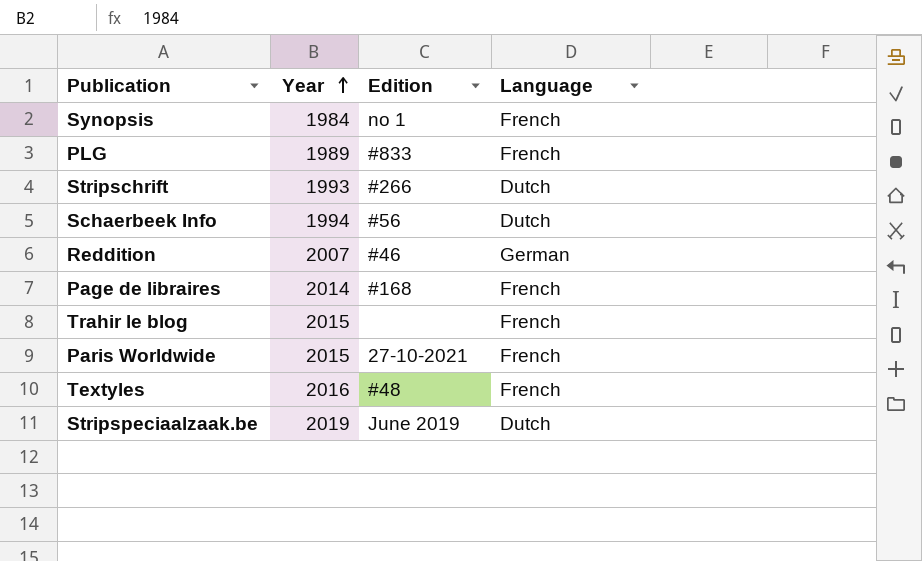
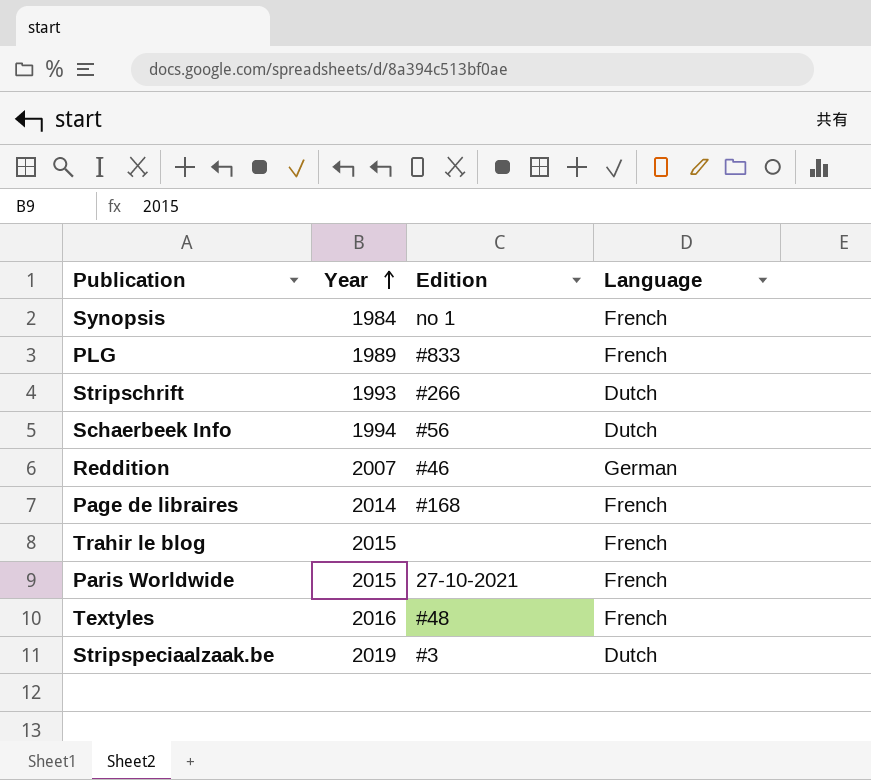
Stripspeciaalzaak.be | Edition: June 2019 -> #3

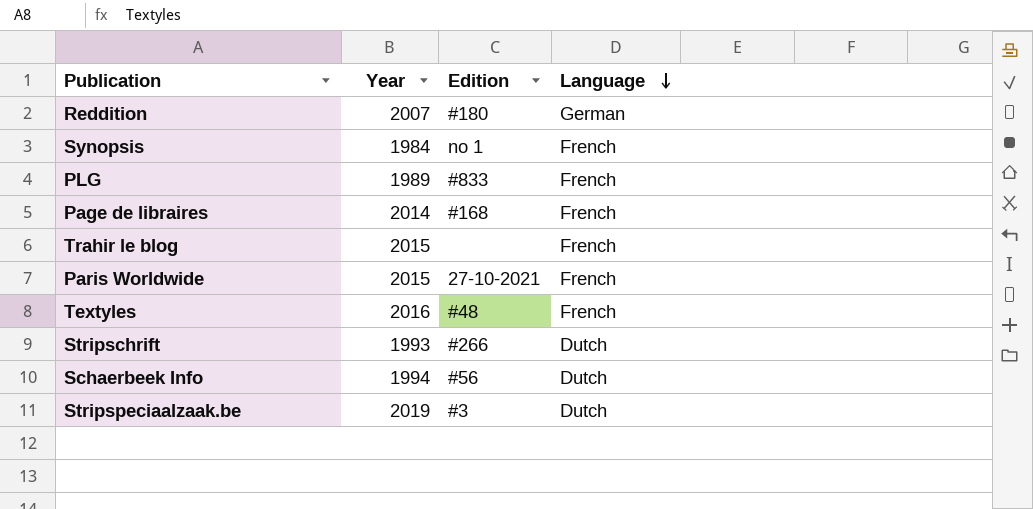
row order: Year ascending -> Language descending
Reddition | Edition: #46 -> #180

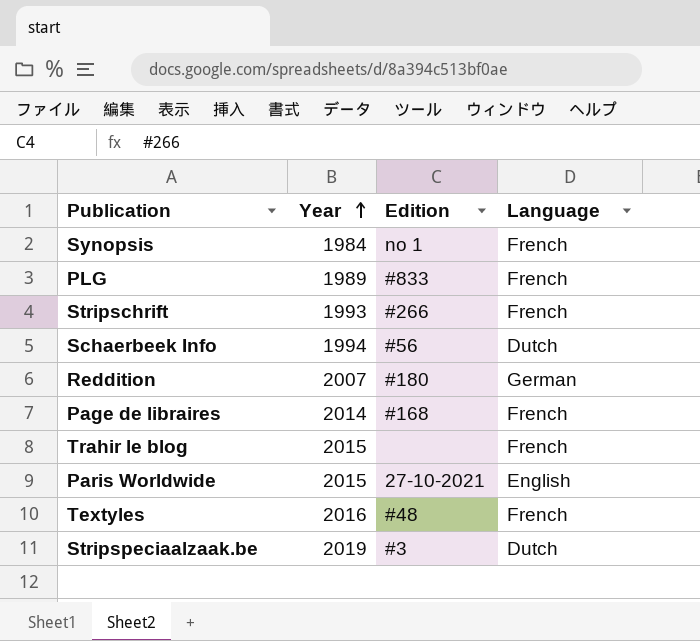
row order: Language descending -> Year ascending
Stripschrift | Language: Dutch -> French
Paris Worldwide | Language: French -> English

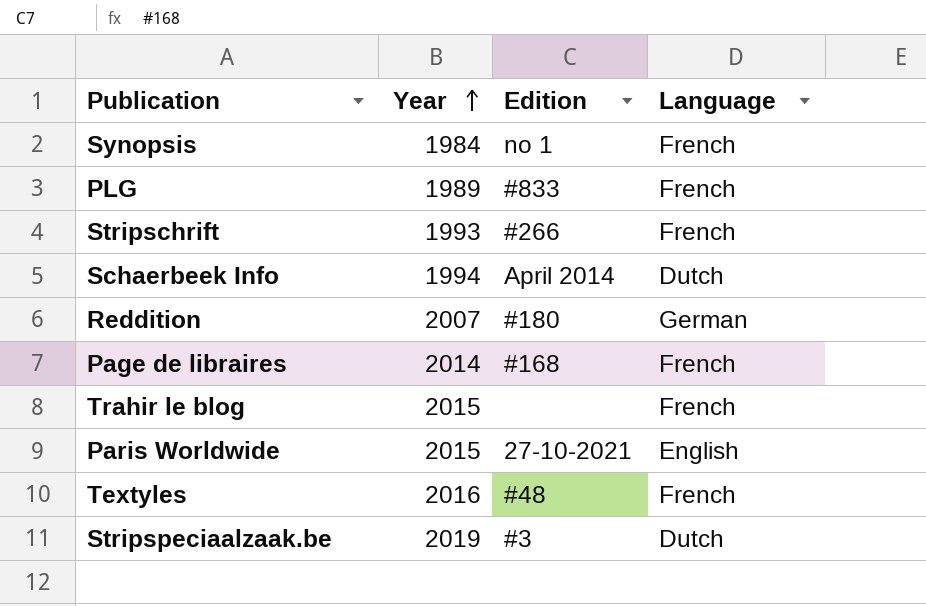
Schaerbeek Info | Edition: #56 -> April 2014

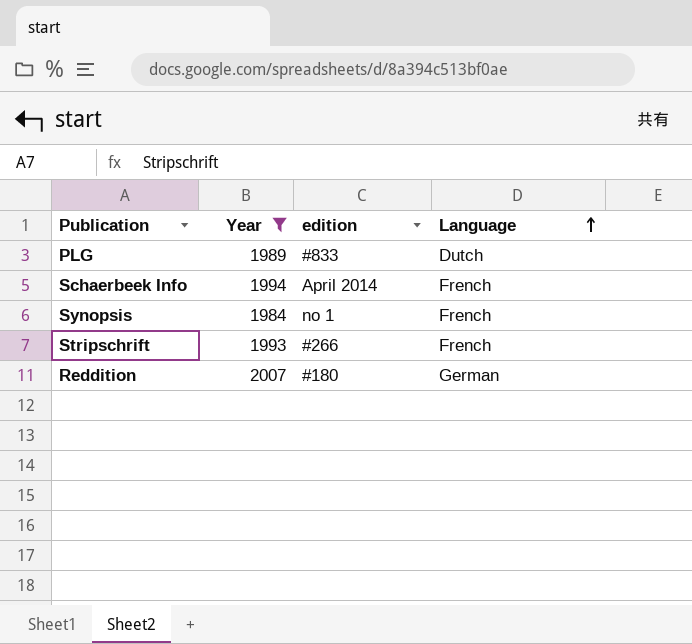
filter: none -> Year <= 2007
row order: Year ascending -> Language ascending
column name: Edition -> edition
PLG | Language: French -> Dutch
Schaerbeek Info | Language: Dutch -> French

